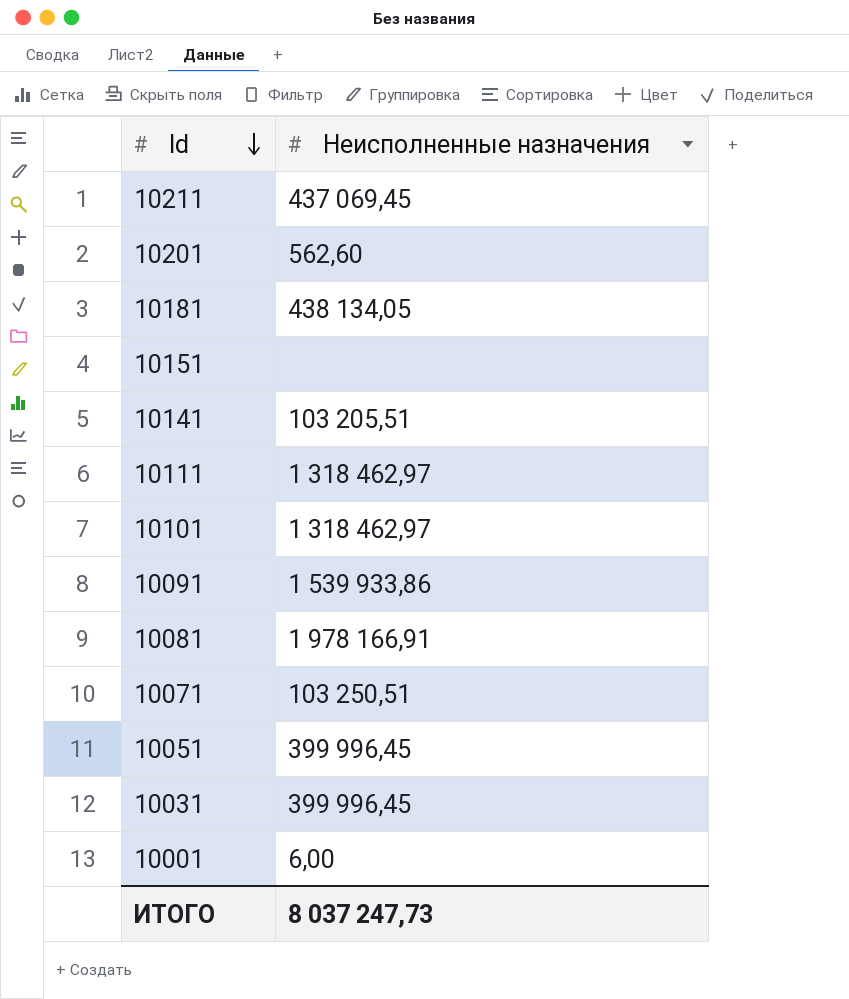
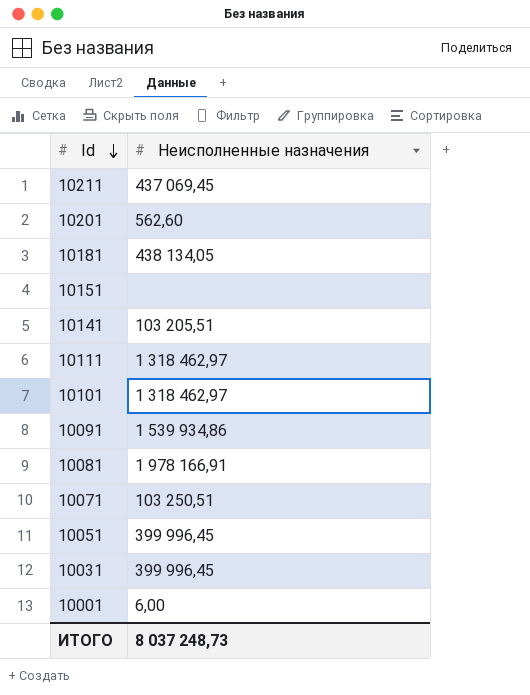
10091 | Неисполненные назначения: 1 539 933,86 -> 1 539 934,86
ИТОГО | Неисполненные назначения: 8 037 247,73 -> 8 037 248,73

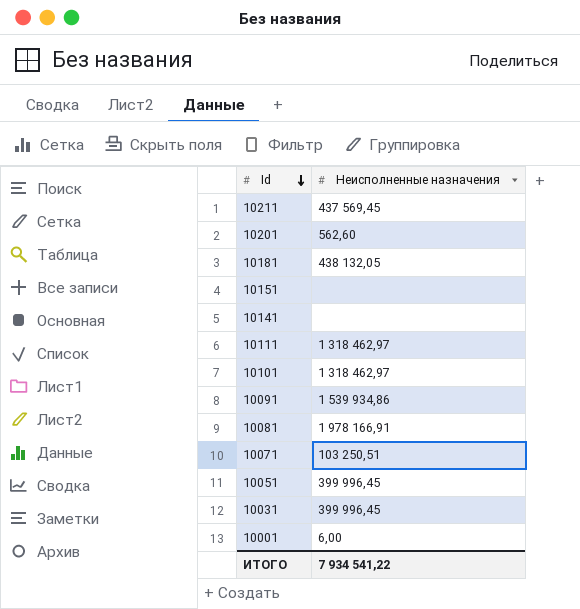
10211 | Неисполненные назначения: 437 069,45 -> 437 569,45
10181 | Неисполненные назначения: 438 134,05 -> 438 132,05
10141 | Неисполненные назначения: 103 205,51 -> none
ИТОГО | Неисполненные назначения: 8 037 248,73 -> 7 934 541,22

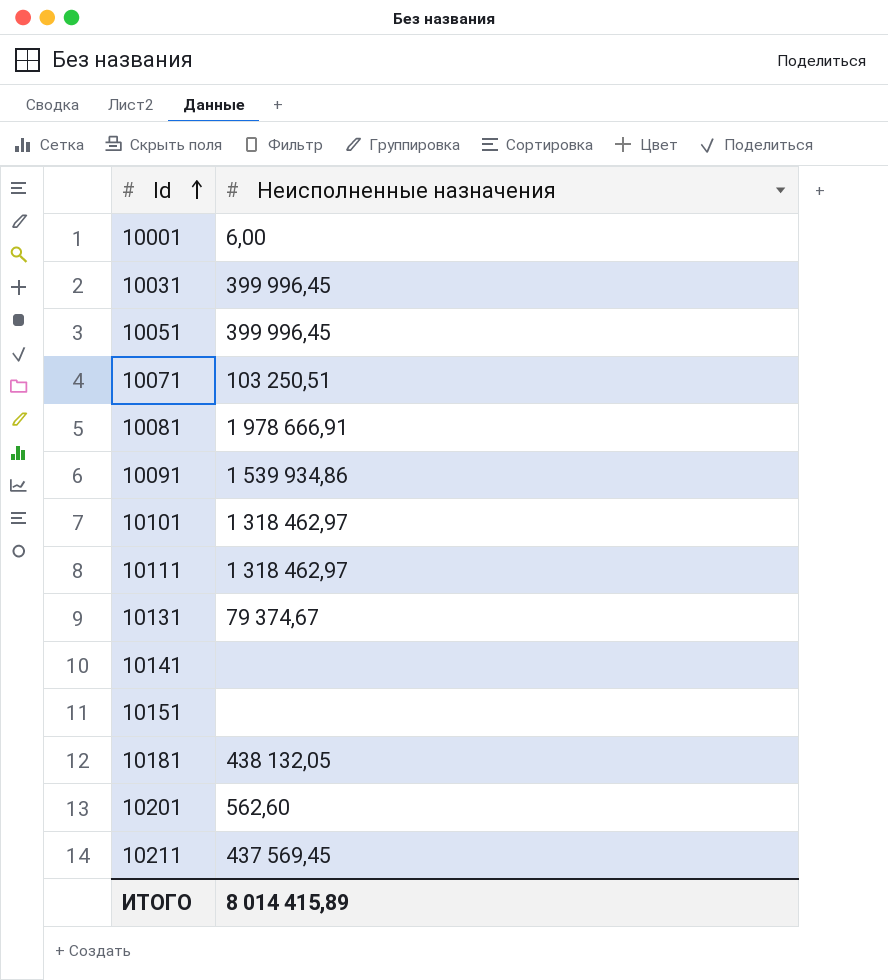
row order: Id descending -> Id ascending
10081 | Неисполненные назначения: 1 978 166,91 -> 1 978 666,91
row 10131: none -> 79 374,67
ИТОГО | Неисполненные назначения: 7 934 541,22 -> 8 014 415,89

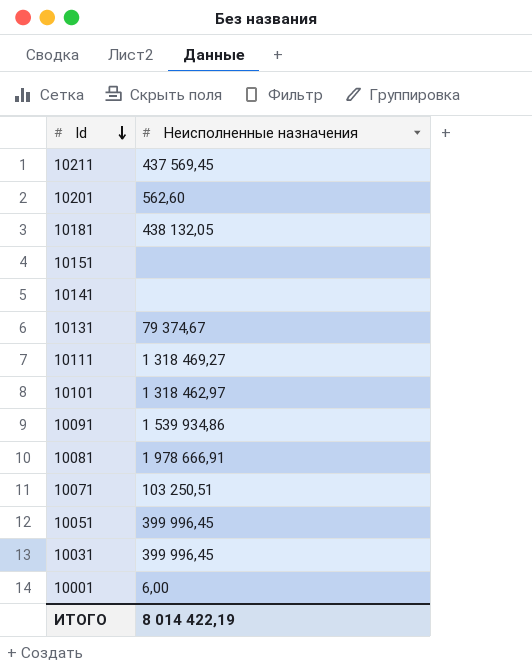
row order: Id ascending -> Id descending
10111 | Неисполненные назначения: 1 318 462,97 -> 1 318 469,27
ИТОГО | Неисполненные назначения: 8 014 415,89 -> 8 014 422,19

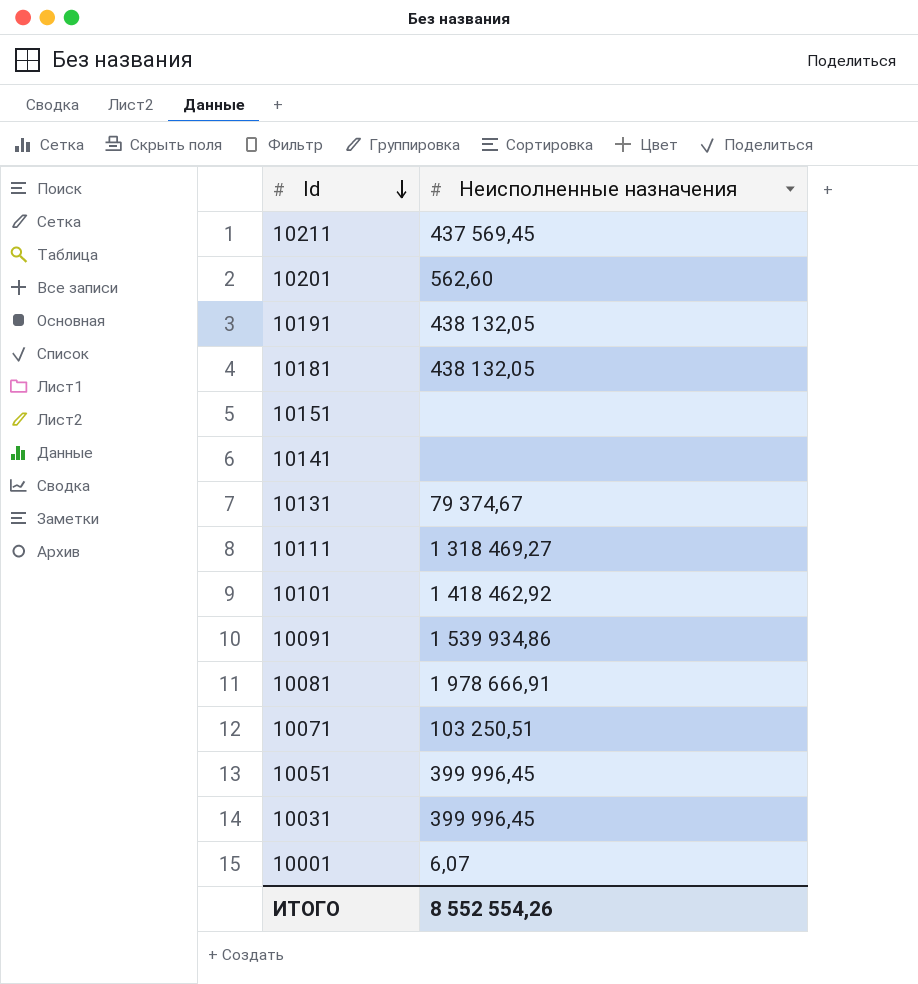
row 10191: none -> 438 132,05
10101 | Неисполненные назначения: 1 318 462,97 -> 1 418 462,92
10001 | Неисполненные назначения: 6,00 -> 6,07
ИТОГО | Неисполненные назначения: 8 014 422,19 -> 8 552 554,26

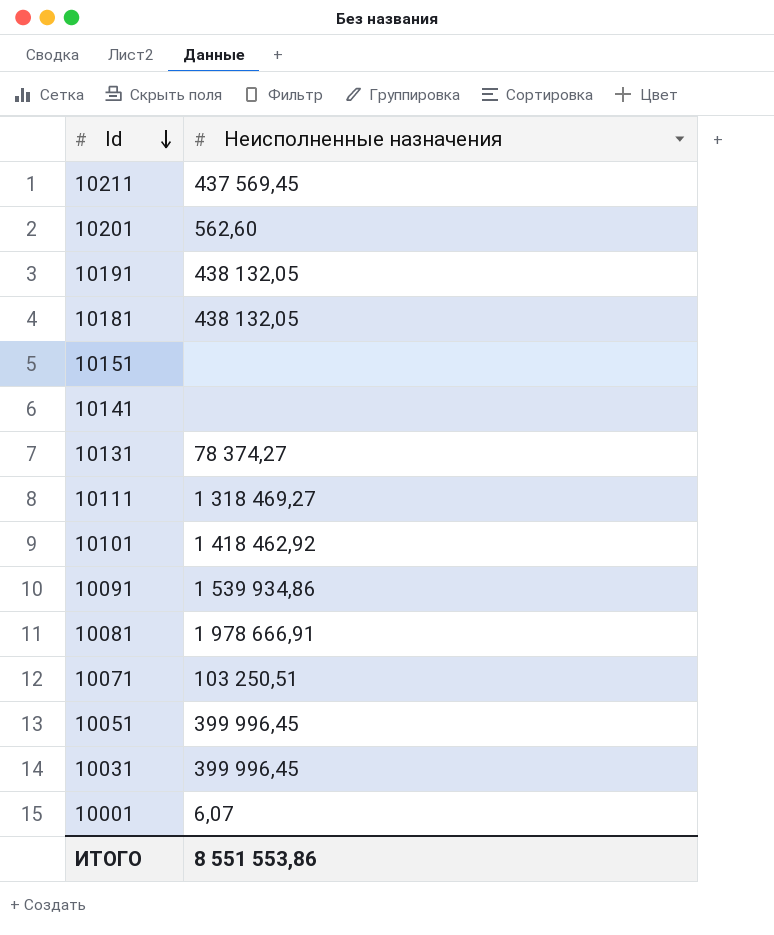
10131 | Неисполненные назначения: 79 374,67 -> 78 374,27
ИТОГО | Неисполненные назначения: 8 552 554,26 -> 8 551 553,86

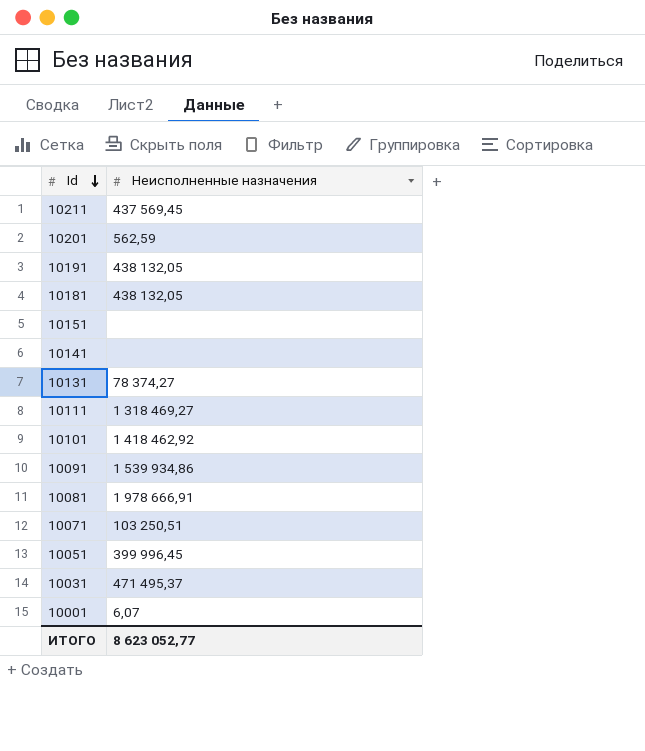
10201 | Неисполненные назначения: 562,60 -> 562,59
10031 | Неисполненные назначения: 399 996,45 -> 471 495,37
ИТОГО | Неисполненные назначения: 8 551 553,86 -> 8 623 052,77

